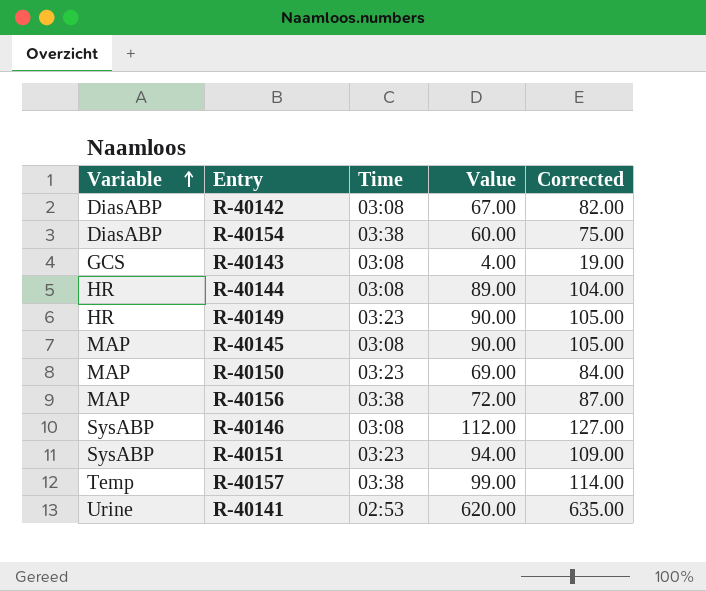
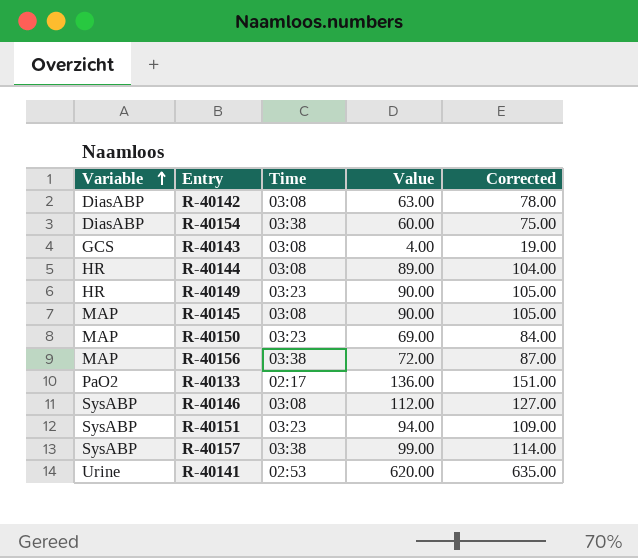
R-40142 | Value: 67.00 -> 63.00
R-40142 | Corrected: 82.00 -> 78.00
row R-40133: none -> PaO2 | 02:17 | 136.00 | 151.00
R-40157 | Variable: Temp -> SysABP

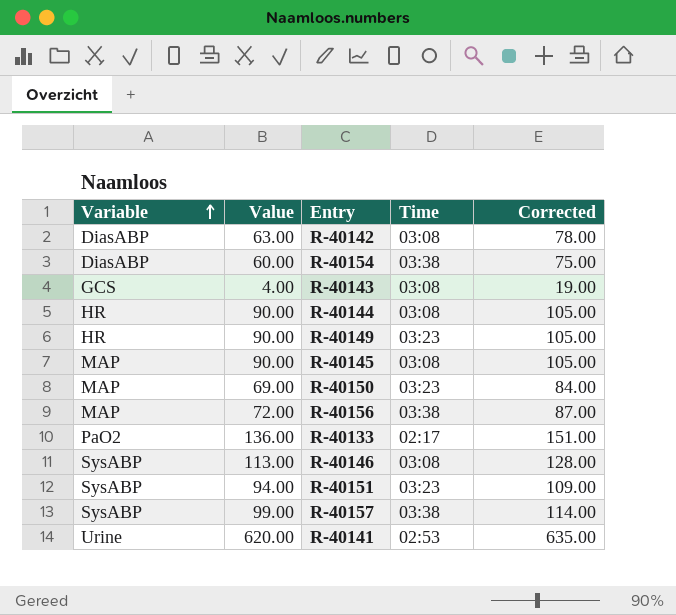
column Value | position: 4 -> 2
R-40144 | Value: 89.00 -> 90.00
R-40144 | Corrected: 104.00 -> 105.00
R-40146 | Value: 112.00 -> 113.00
R-40146 | Corrected: 127.00 -> 128.00

